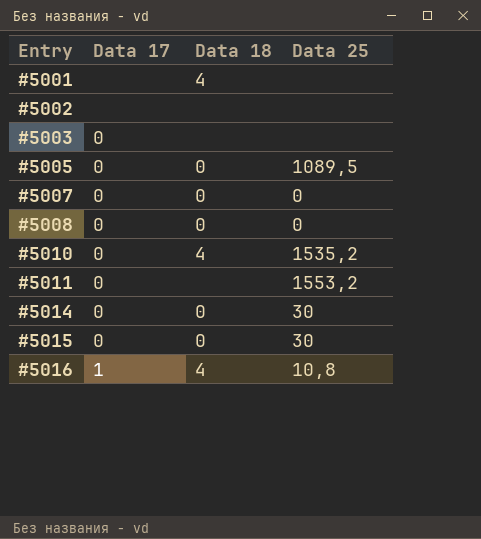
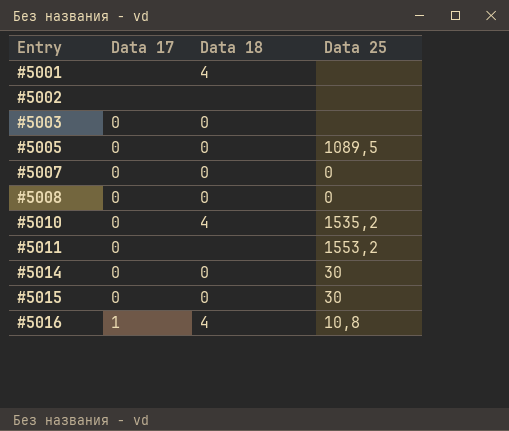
#5003 | Data 18: none -> 0

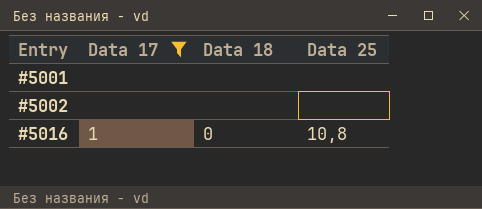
filter: none -> Data 17 != 0
#5001 | Data 18: 4 -> none
#5016 | Data 18: 4 -> 0

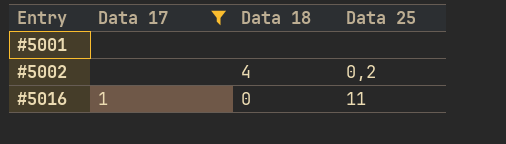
#5002 | Data 18: none -> 4
#5002 | Data 25: none -> 0,2
#5016 | Data 25: 10,8 -> 11

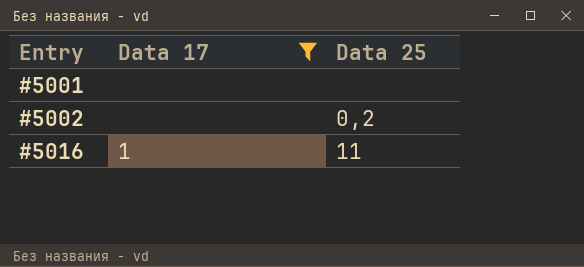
column Data 18 | position: 3 -> none

